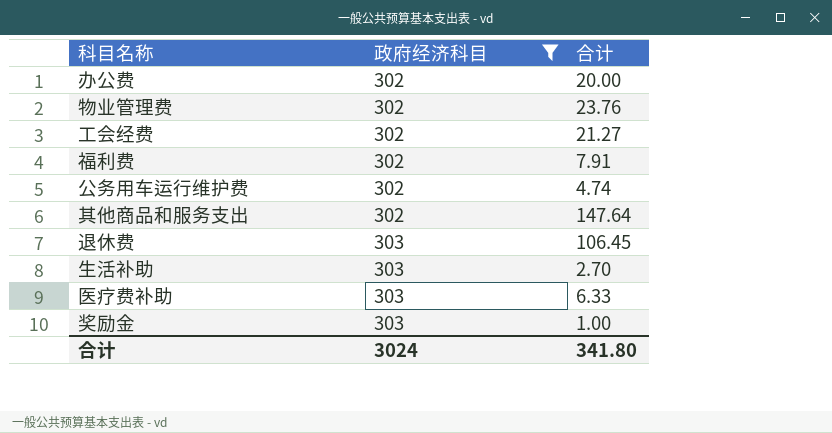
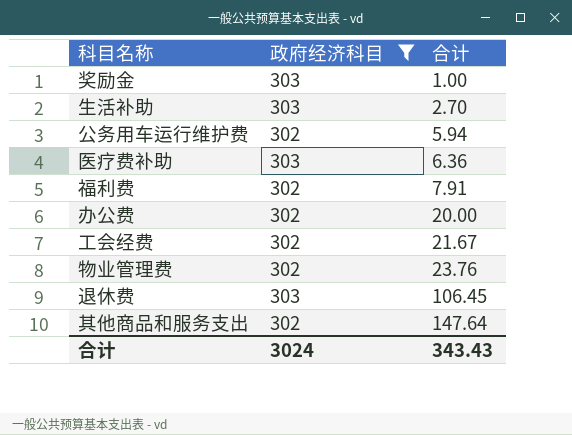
row order: 政府经济科目 ascending -> 合计 ascending
公务用车运行维护费 | 合计: 4.74 -> 5.94
医疗费补助 | 合计: 6.33 -> 6.36
工会经费 | 合计: 21.27 -> 21.67
合计 | 合计: 341.80 -> 343.43

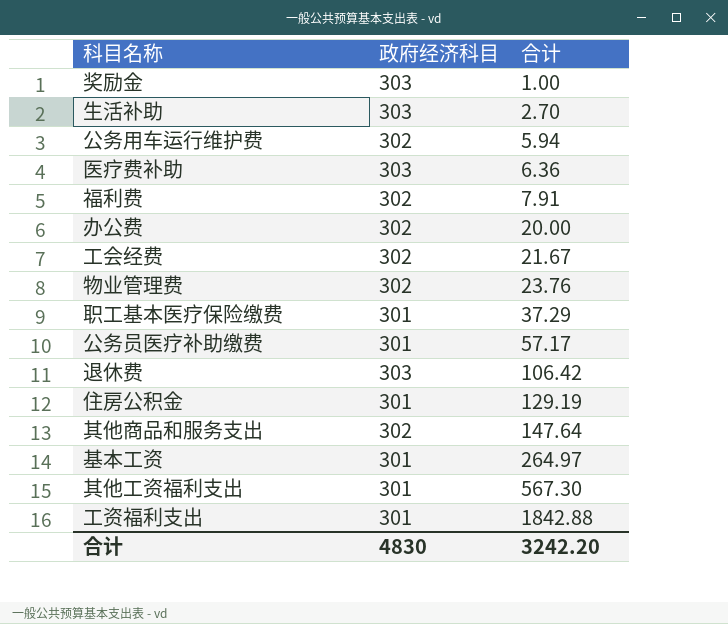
filter: 政府经济科目 != 301 -> none
退休费 | 合计: 106.45 -> 106.42
合计 | 政府经济科目: 3024 -> 4830
合计 | 合计: 343.43 -> 3242.20

